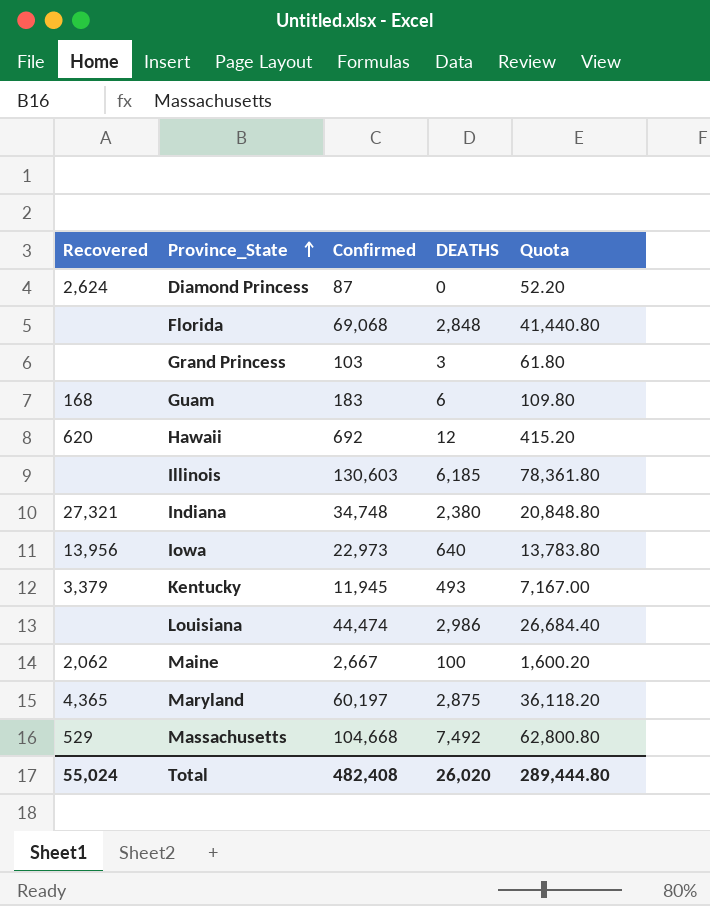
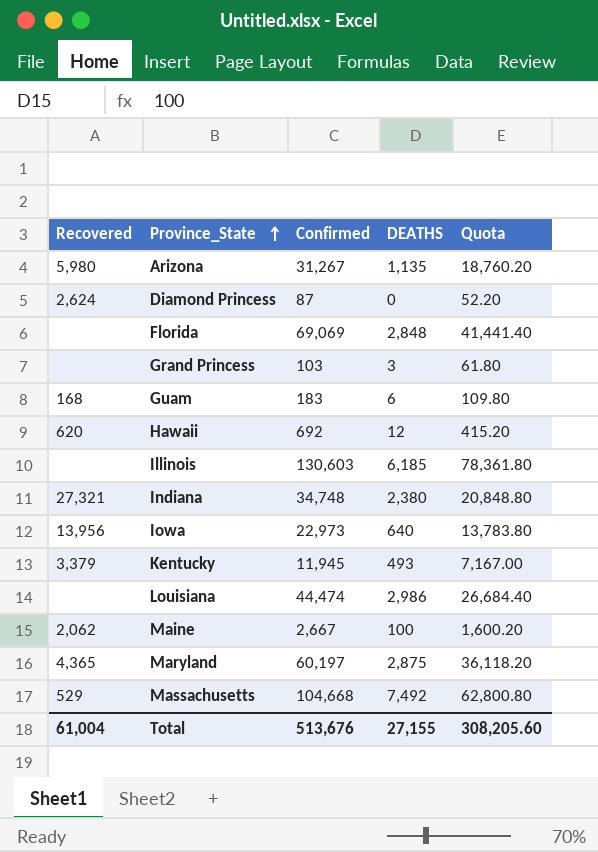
row Arizona: none -> 5,980 | 31,267 | 1,135 | 18,760.20
Florida | Confirmed: 69,068 -> 69,069
Florida | Quota: 41,440.80 -> 41,441.40
Total | Recovered: 55,024 -> 61,004
Total | Confirmed: 482,408 -> 513,676
Total | DEATHS: 26,020 -> 27,155
Total | Quota: 289,444.80 -> 308,205.60

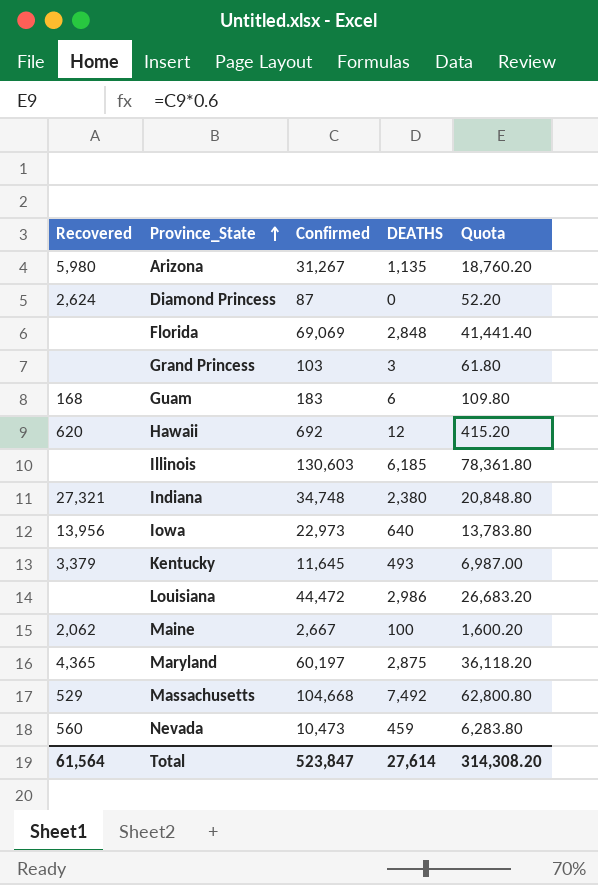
Kentucky | Confirmed: 11,945 -> 11,645
Kentucky | Quota: 7,167.00 -> 6,987.00
Louisiana | Confirmed: 44,474 -> 44,472
Louisiana | Quota: 26,684.40 -> 26,683.20
row Nevada: none -> 560 | 10,473 | 459 | 6,283.80
Total | Recovered: 61,004 -> 61,564
Total | Confirmed: 513,676 -> 523,847
Total | DEATHS: 27,155 -> 27,614
Total | Quota: 308,205.60 -> 314,308.20

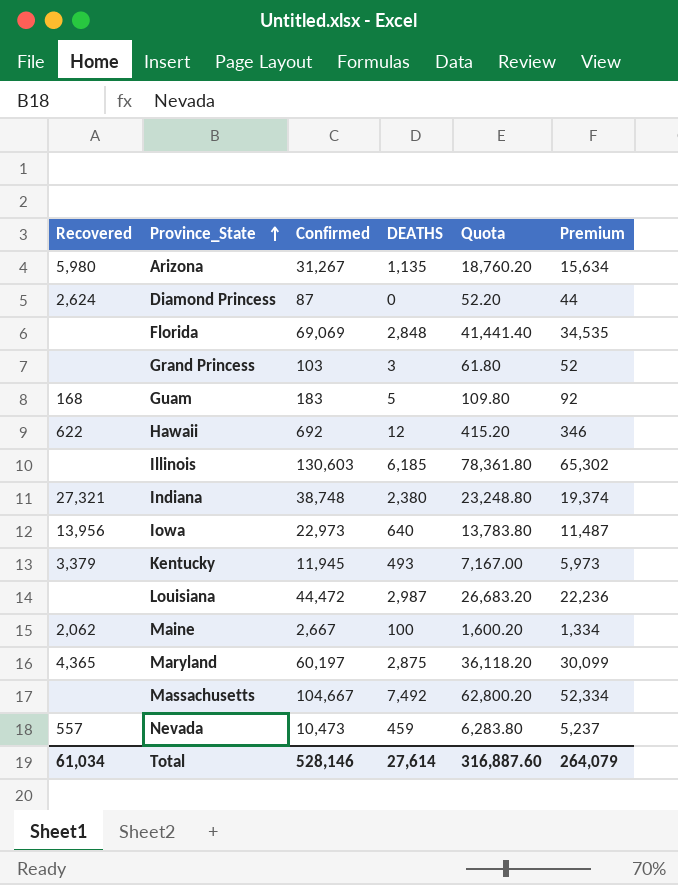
column Premium | formula: none -> [Confirmed] * 0.5
Guam | DEATHS: 6 -> 5
Hawaii | Recovered: 620 -> 622
Indiana | Confirmed: 34,748 -> 38,748
Indiana | Quota: 20,848.80 -> 23,248.80
Kentucky | Confirmed: 11,645 -> 11,945
Kentucky | Quota: 6,987.00 -> 7,167.00
Louisiana | DEATHS: 2,986 -> 2,987
Massachusetts | Recovered: 529 -> none
Massachusetts | Confirmed: 104,668 -> 104,667
Massachusetts | Quota: 62,800.80 -> 62,800.20
Nevada | Recovered: 560 -> 557
Total | Recovered: 61,564 -> 61,034
Total | Confirmed: 523,847 -> 528,146
Total | Quota: 314,308.20 -> 316,887.60

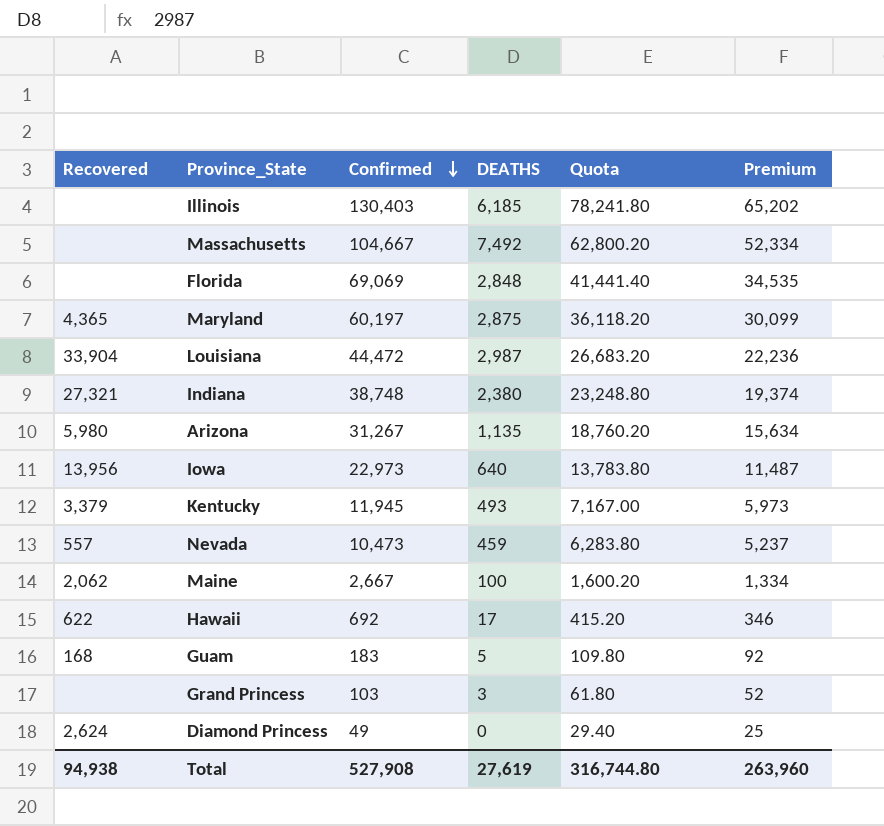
row order: Province_State ascending -> Confirmed descending
Illinois | Confirmed: 130,603 -> 130,403
Illinois | Quota: 78,361.80 -> 78,241.80
Illinois | Premium: 65,302 -> 65,202
Louisiana | Recovered: none -> 33,904
Hawaii | DEATHS: 12 -> 17
Diamond Princess | Confirmed: 87 -> 49
Diamond Princess | Quota: 52.20 -> 29.40
Diamond Princess | Premium: 44 -> 25
Total | Recovered: 61,034 -> 94,938
Total | Confirmed: 528,146 -> 527,908
Total | DEATHS: 27,614 -> 27,619
Total | Quota: 316,887.60 -> 316,744.80
Total | Premium: 264,079 -> 263,960

